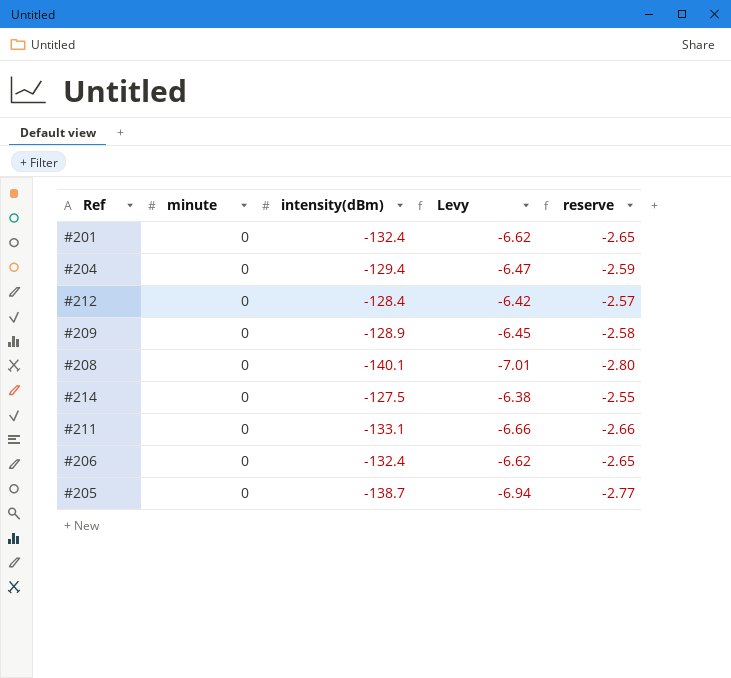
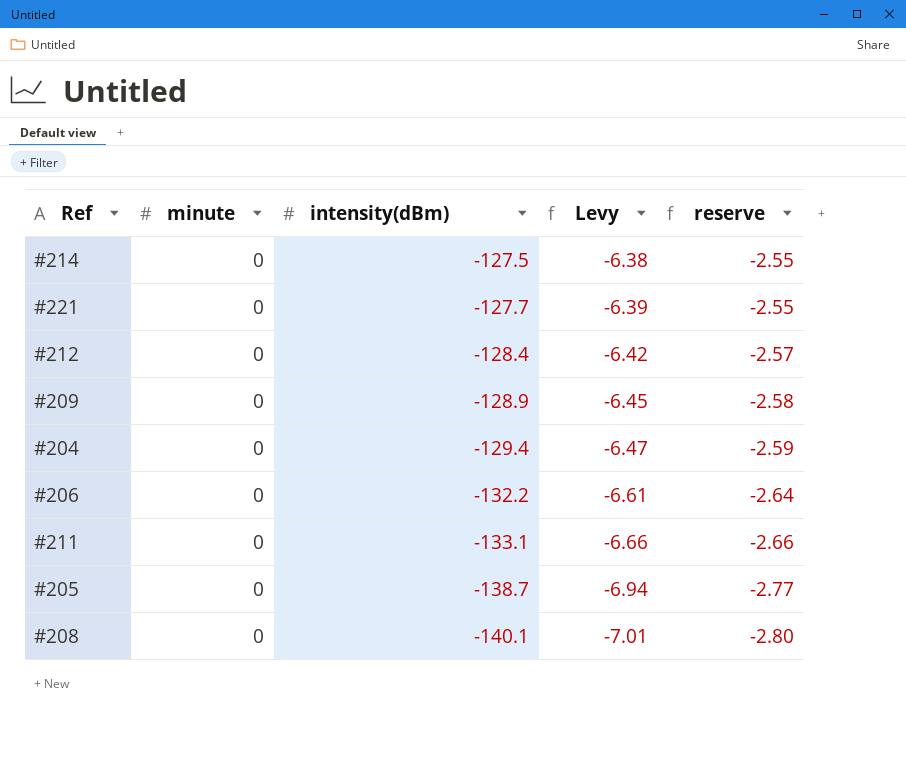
row order: none -> intensity(dBm) descending
row #201: 0 | -132.4 | -6.62 | -2.65 -> none
row #221: none -> 0 | -127.7 | -6.39 | -2.55
#206 | intensity(dBm): -132.4 -> -132.2
#206 | Levy: -6.62 -> -6.61
#206 | reserve: -2.65 -> -2.64

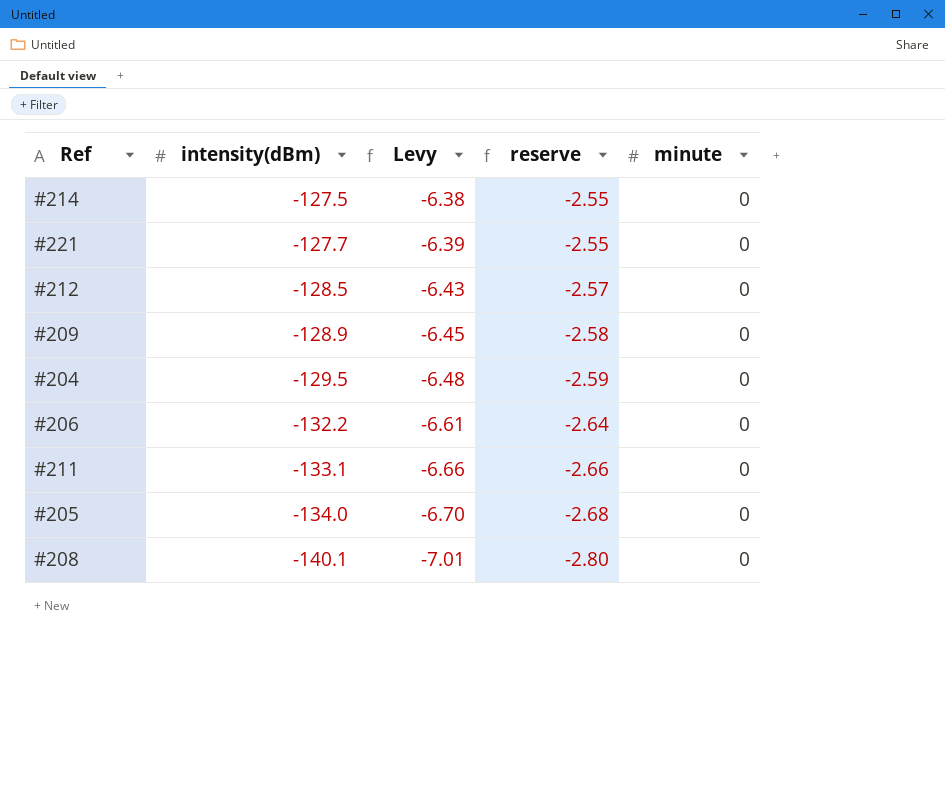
column minute | position: 2 -> 5
#212 | intensity(dBm): -128.4 -> -128.5
#212 | Levy: -6.42 -> -6.43
#204 | intensity(dBm): -129.4 -> -129.5
#204 | Levy: -6.47 -> -6.48
#205 | intensity(dBm): -138.7 -> -134.0
#205 | Levy: -6.94 -> -6.70
#205 | reserve: -2.77 -> -2.68

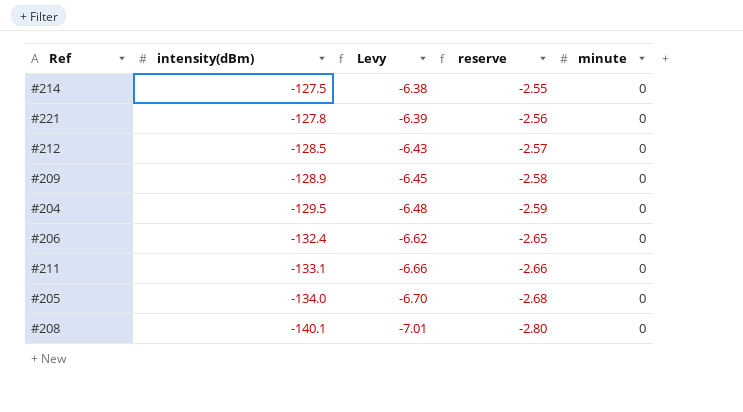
#221 | intensity(dBm): -127.7 -> -127.8
#221 | reserve: -2.55 -> -2.56
#206 | intensity(dBm): -132.2 -> -132.4
#206 | Levy: -6.61 -> -6.62
#206 | reserve: -2.64 -> -2.65

